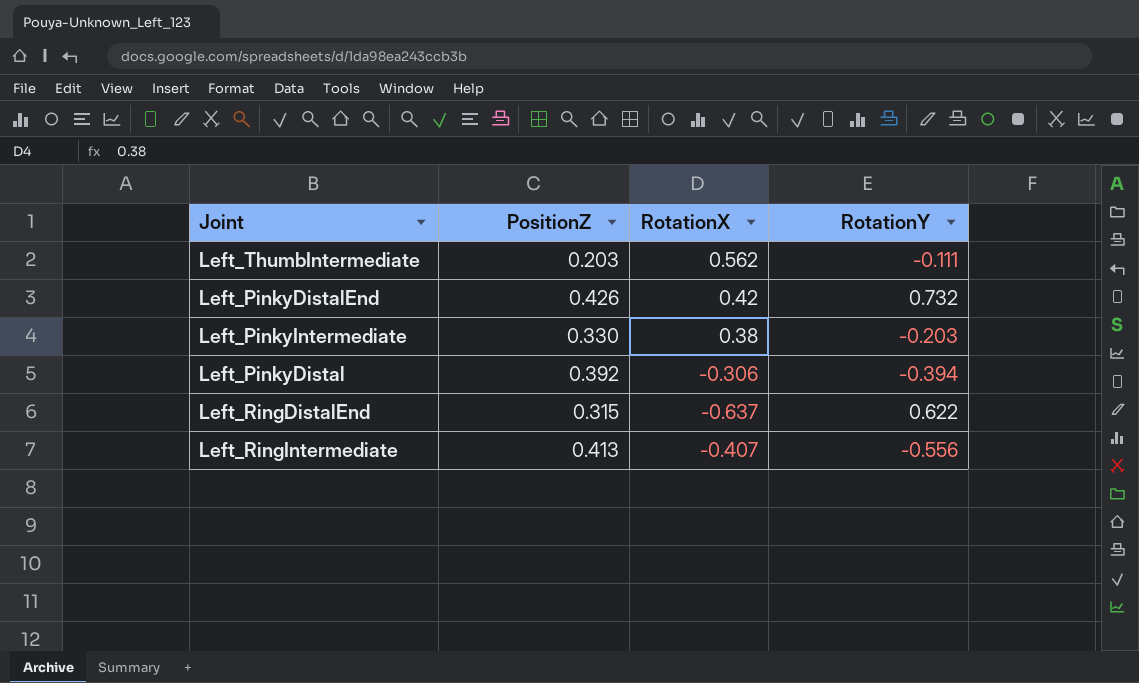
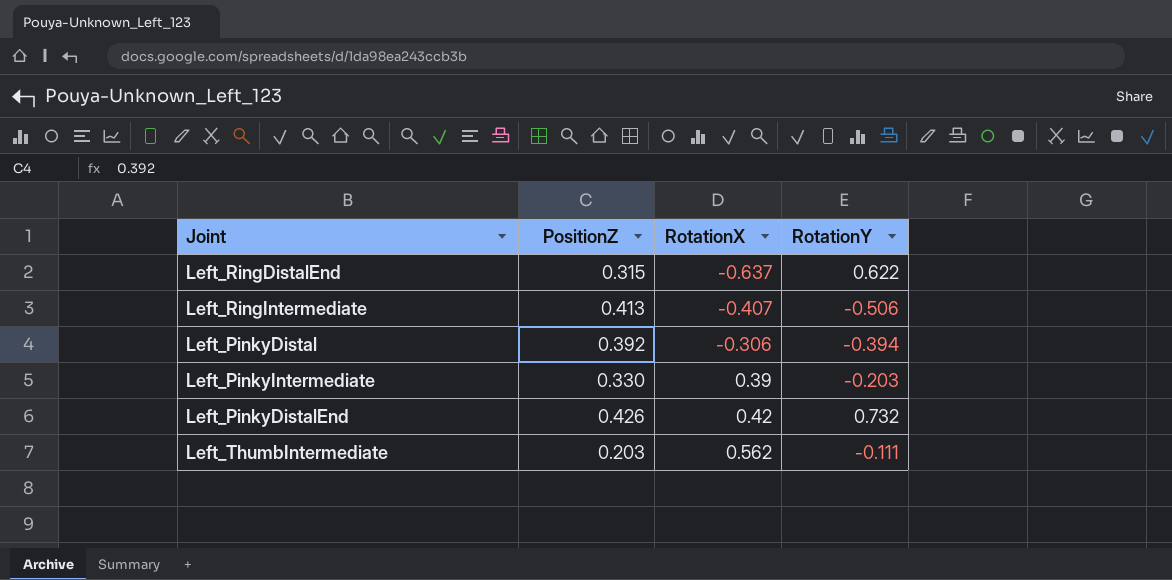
row order: none -> RotationX ascending
Left_RingIntermediate | RotationY: -0.556 -> -0.506
Left_PinkyIntermediate | RotationX: 0.38 -> 0.39

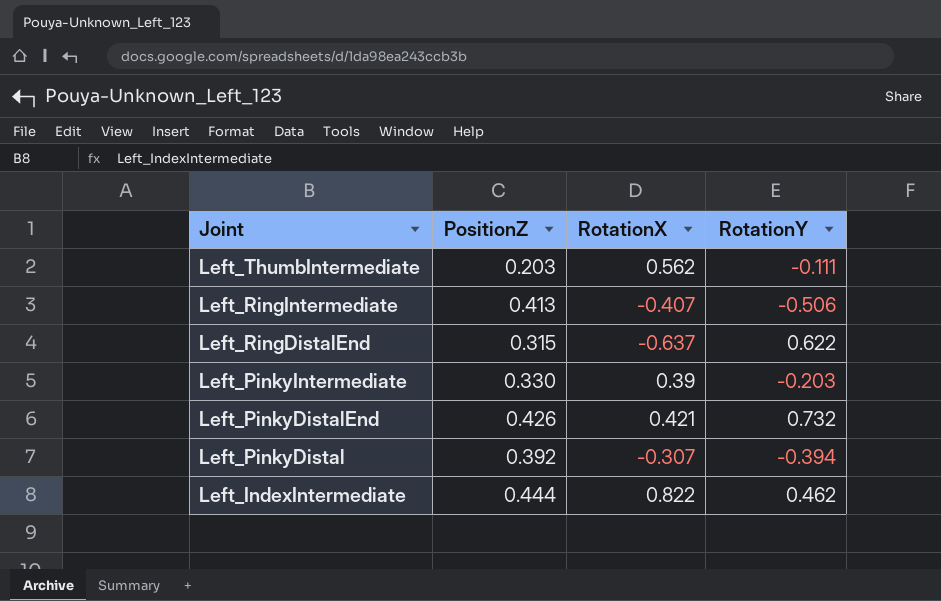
row order: RotationX ascending -> Joint descending
Left_PinkyDistalEnd | RotationX: 0.42 -> 0.421
Left_PinkyDistal | RotationX: -0.306 -> -0.307
row Left_IndexIntermediate: none -> 0.444 | 0.822 | 0.462

